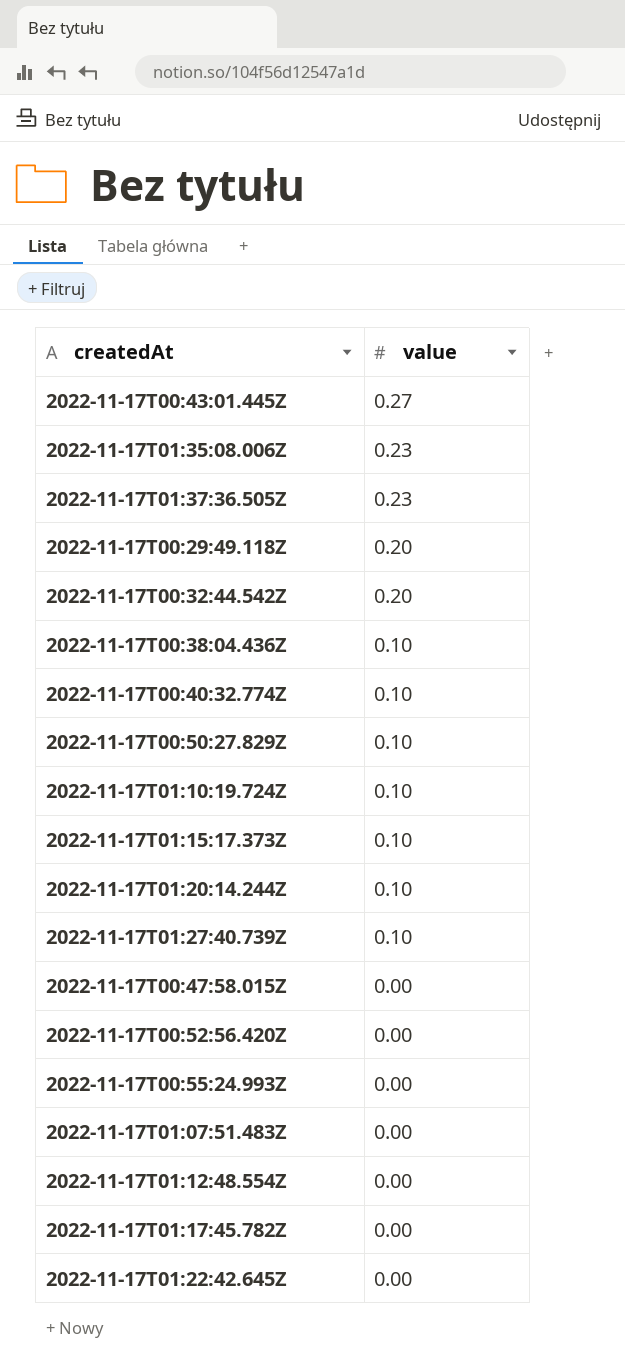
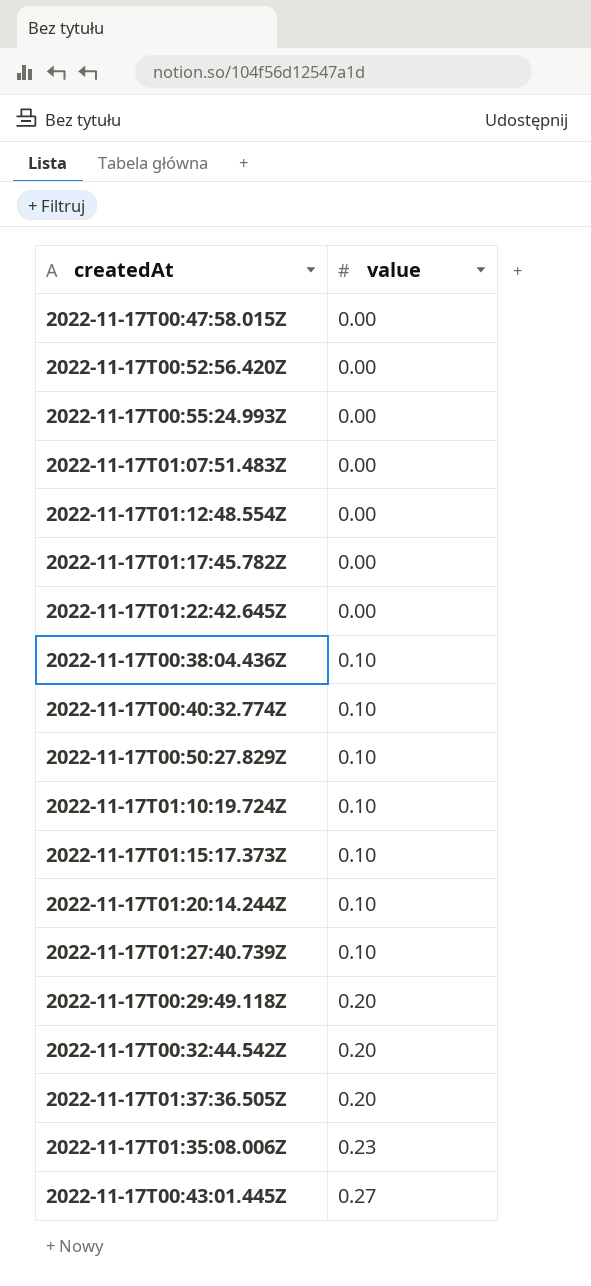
row order: value descending -> value ascending
2022-11-17T01:37:36.505Z | value: 0.23 -> 0.20

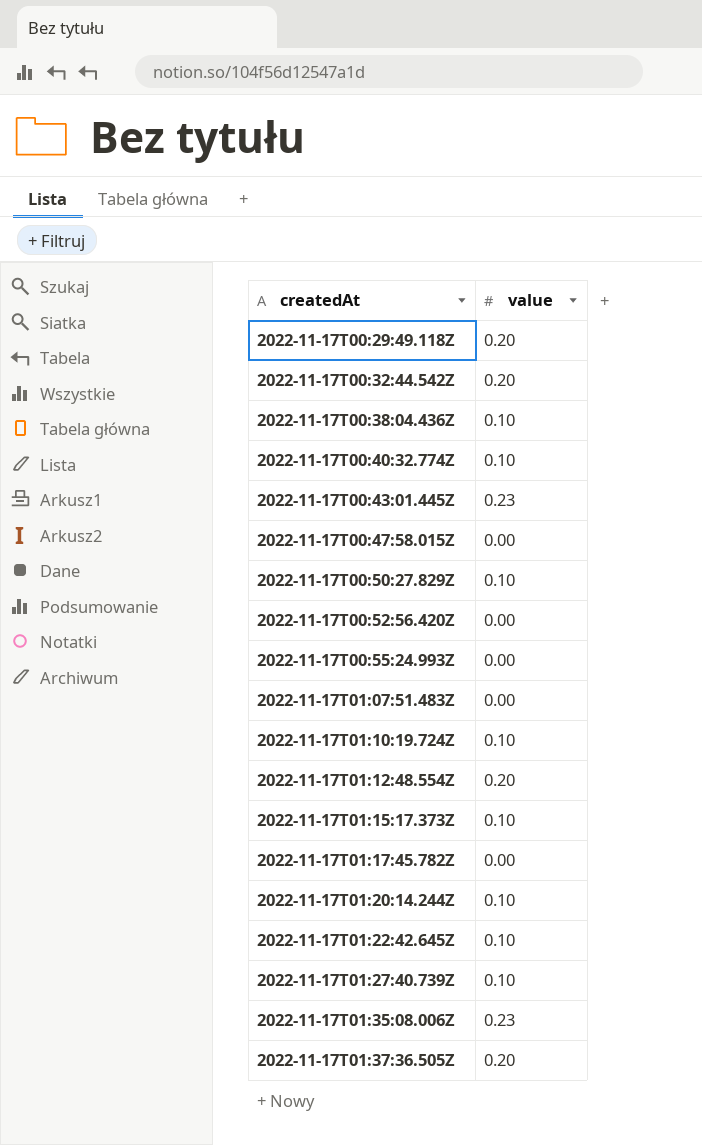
row order: value ascending -> createdAt ascending
2022-11-17T00:43:01.445Z | value: 0.27 -> 0.23
2022-11-17T01:12:48.554Z | value: 0.00 -> 0.20
2022-11-17T01:22:42.645Z | value: 0.00 -> 0.10

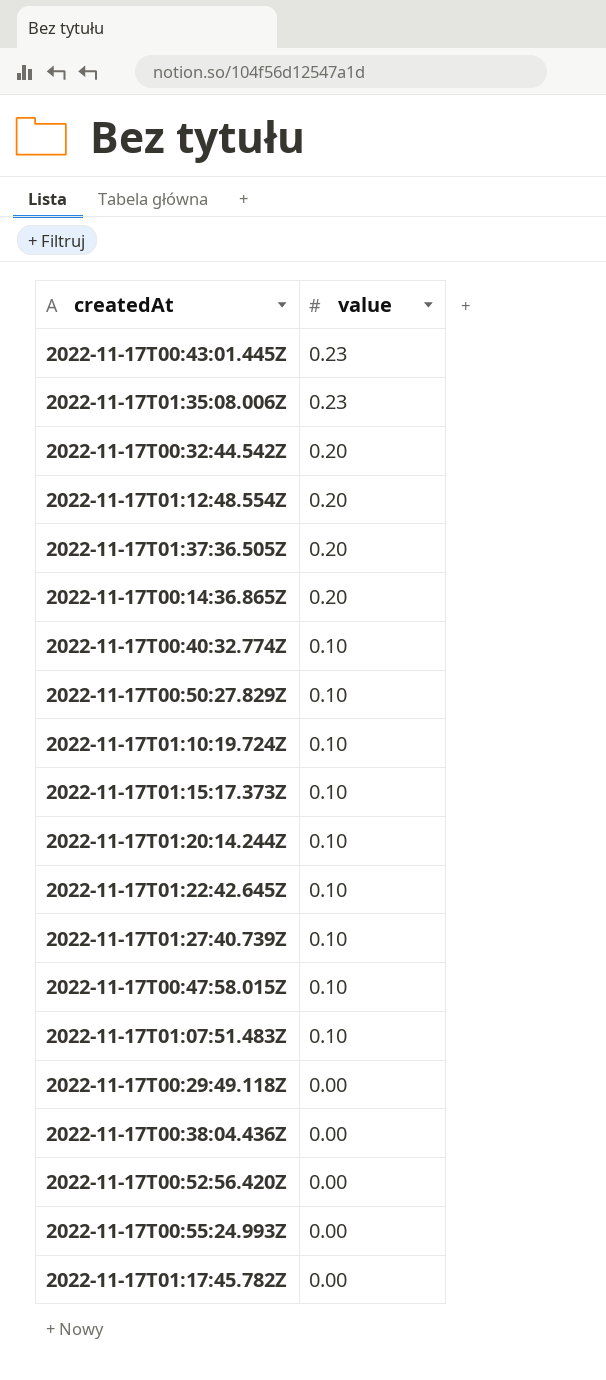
row order: createdAt ascending -> value descending
row 2022-11-17T00:14:36.865Z: none -> 0.20
2022-11-17T00:47:58.015Z | value: 0.00 -> 0.10
2022-11-17T01:07:51.483Z | value: 0.00 -> 0.10
2022-11-17T00:29:49.118Z | value: 0.20 -> 0.00
2022-11-17T00:38:04.436Z | value: 0.10 -> 0.00

